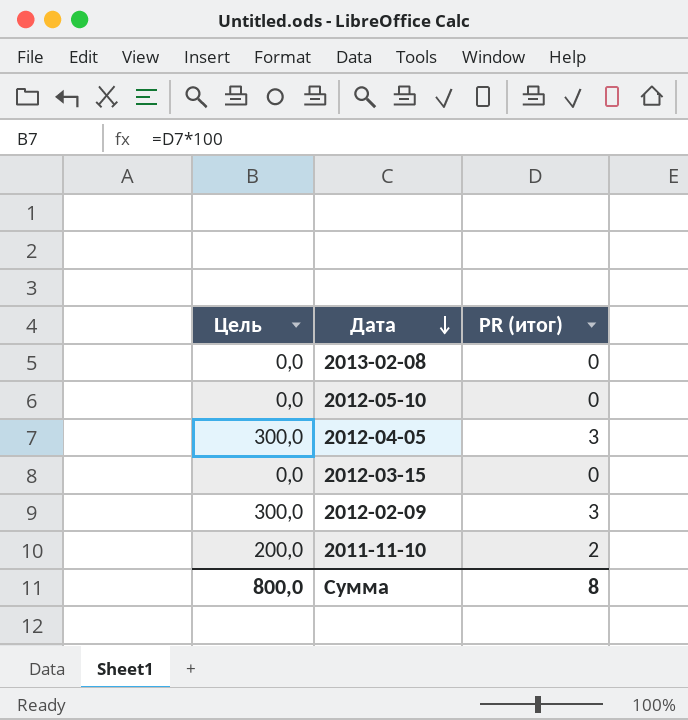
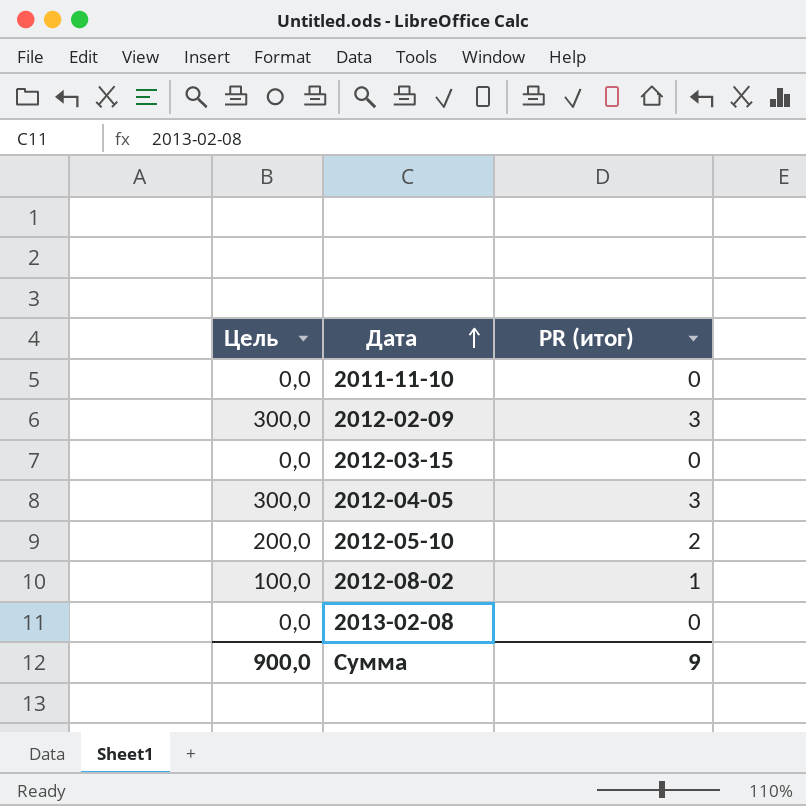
row order: Дата descending -> Дата ascending
2011-11-10 | Цель: 200,0 -> 0,0
2011-11-10 | PR (итог): 2 -> 0
2012-05-10 | Цель: 0,0 -> 200,0
2012-05-10 | PR (итог): 0 -> 2
row 2012-08-02: none -> 100,0 | 1
Сумма | Цель: 800,0 -> 900,0
Сумма | PR (итог): 8 -> 9

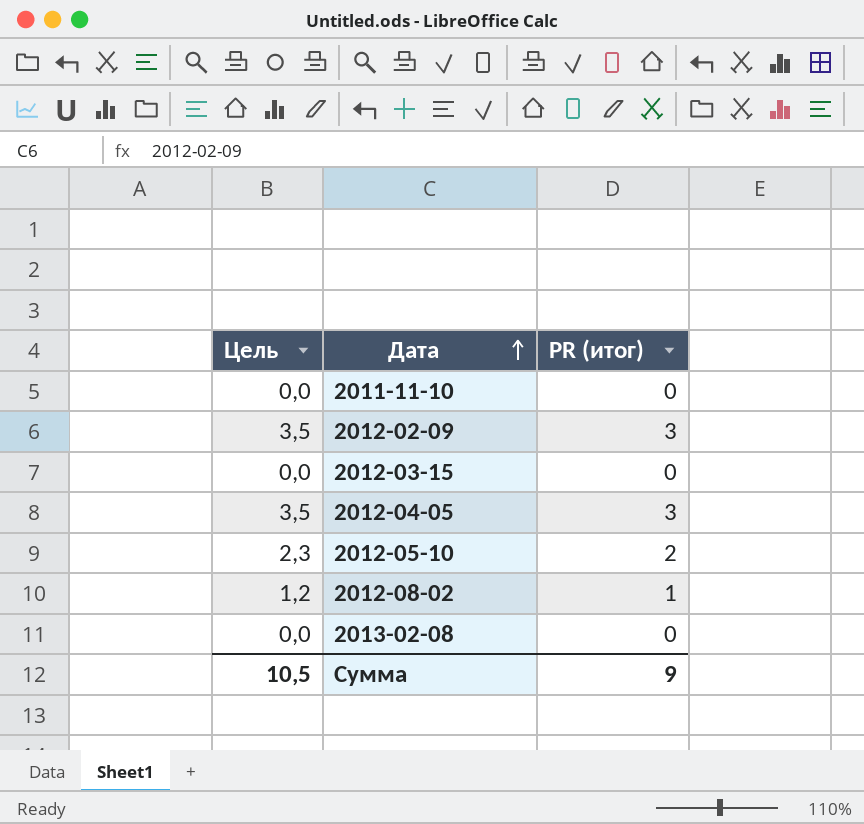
column Цель | formula: [PR (итог)] * 100 -> [PR (итог)] * 1,15
Сумма | Цель: 900,0 -> 10,5

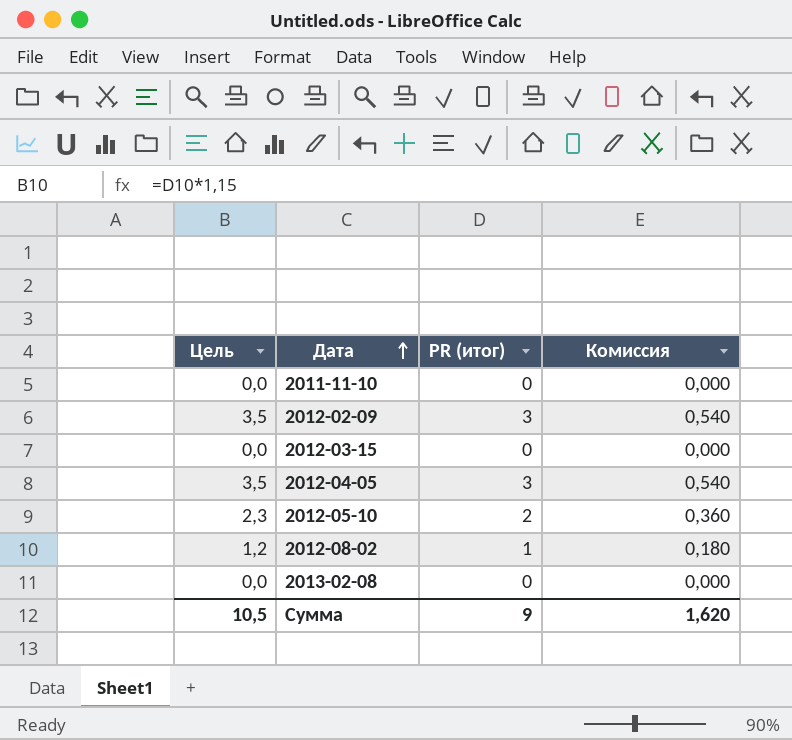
column Комиссия | formula: none -> [PR (итог)] * 0,18

